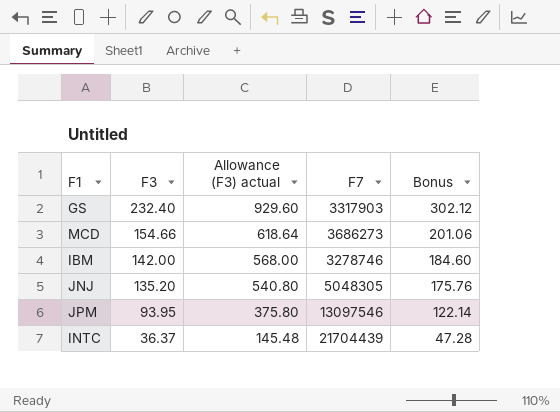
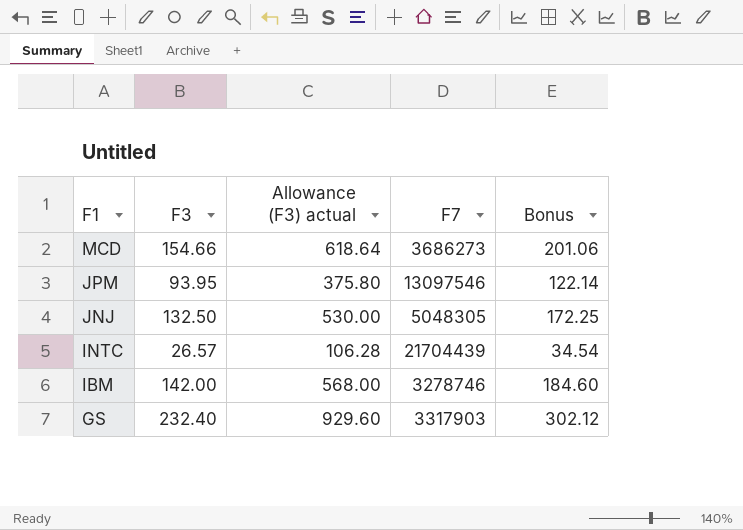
row order: F3 descending -> F1 descending
JNJ | F3: 135.20 -> 132.50
JNJ | Allowance (F3) actual: 540.80 -> 530.00
JNJ | Bonus: 175.76 -> 172.25
INTC | F3: 36.37 -> 26.57
INTC | Allowance (F3) actual: 145.48 -> 106.28
INTC | Bonus: 47.28 -> 34.54

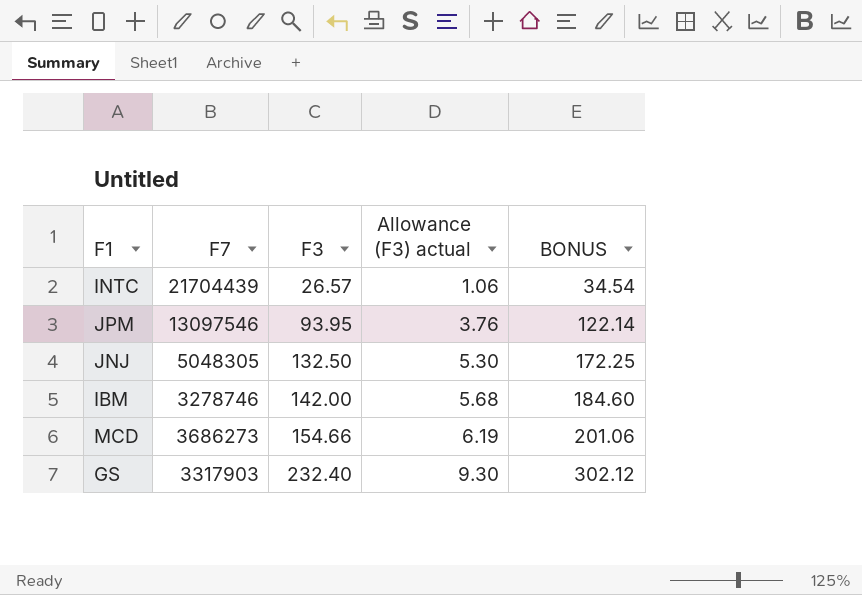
row order: F1 descending -> F3 ascending
column F7 | position: 4 -> 2
column Allowance (F3) actual | formula: [F3] * 4 -> [F3] * 0.04
column name: Bonus -> BONUS

